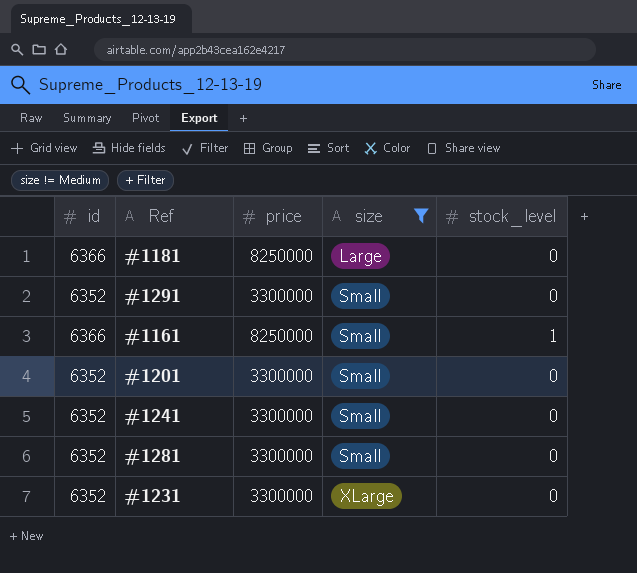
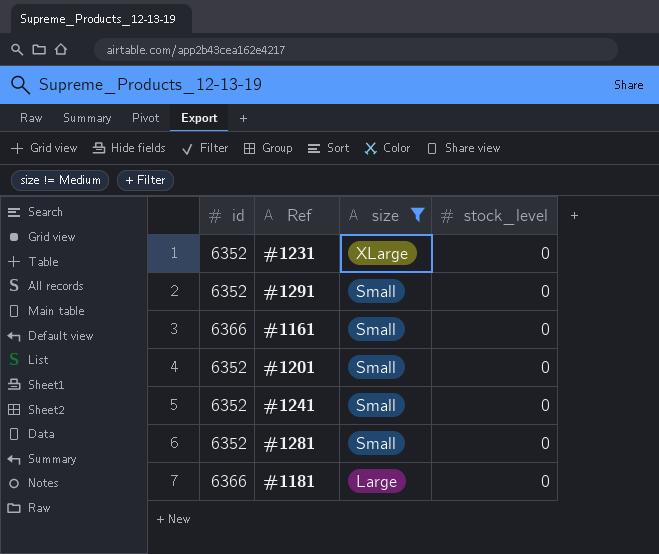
row order: size ascending -> size descending
column price | position: 3 -> none
#1161 | stock_level: 1 -> 0

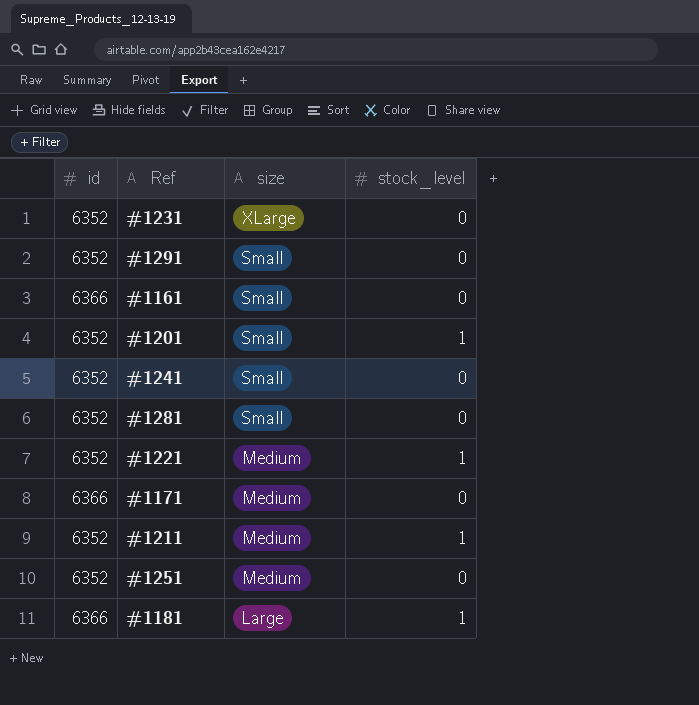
filter: size != Medium -> none
#1201 | stock_level: 0 -> 1
#1181 | stock_level: 0 -> 1

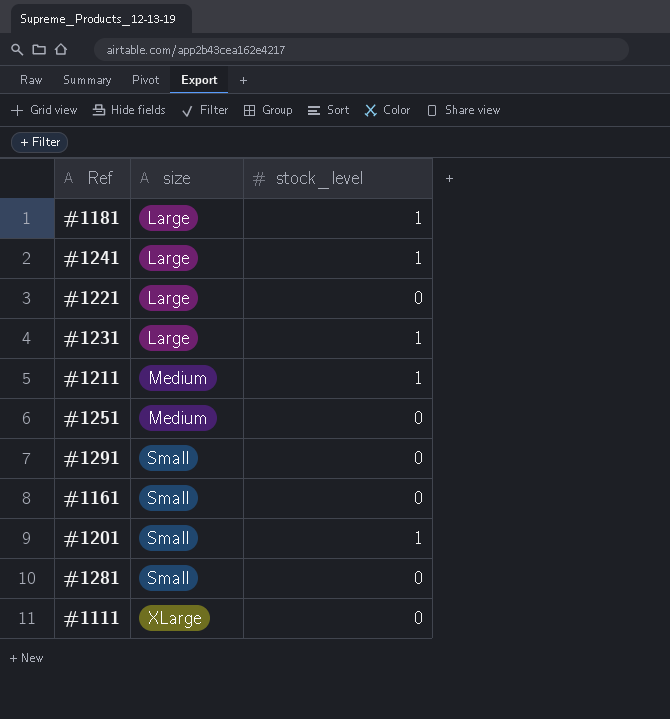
row order: size descending -> size ascending
column id | position: 1 -> none
row #1171: 6366 | Medium | 0 -> none
#1241 | size: Small -> Large
#1241 | stock_level: 0 -> 1
#1221 | size: Medium -> Large
#1221 | stock_level: 1 -> 0
#1231 | size: XLarge -> Large
#1231 | stock_level: 0 -> 1
row #1111: none -> XLarge | 0

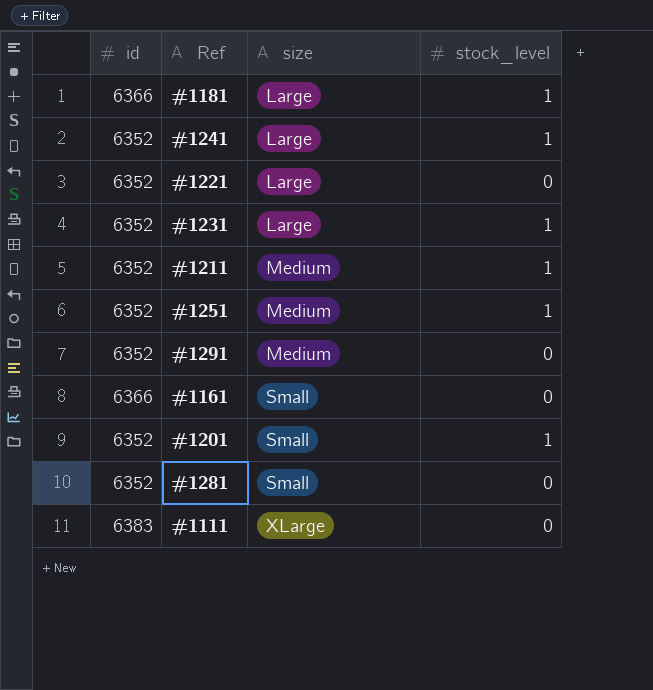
column id | position: none -> 1
#1251 | stock_level: 0 -> 1
#1291 | size: Small -> Medium

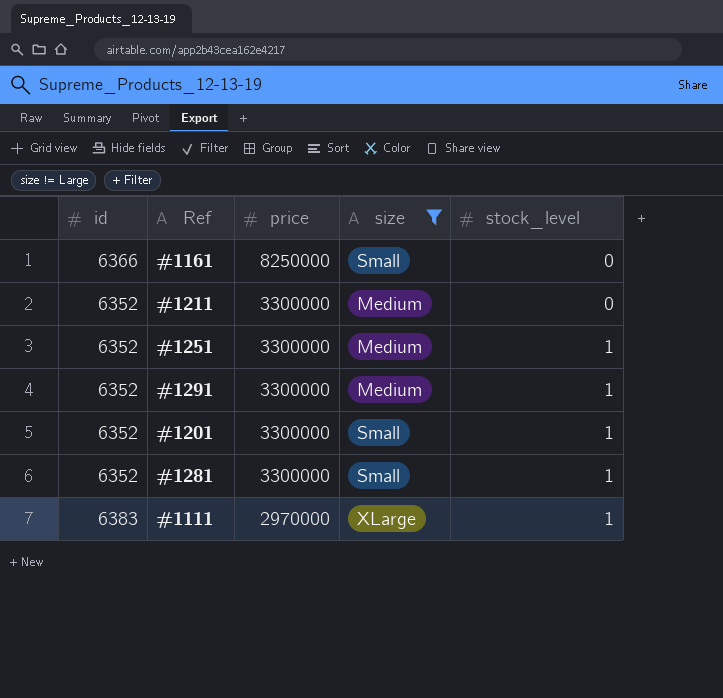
filter: none -> size != Large
row order: size ascending -> price descending
column price | position: none -> 3
#1211 | stock_level: 1 -> 0
#1291 | stock_level: 0 -> 1
#1281 | stock_level: 0 -> 1
#1111 | stock_level: 0 -> 1

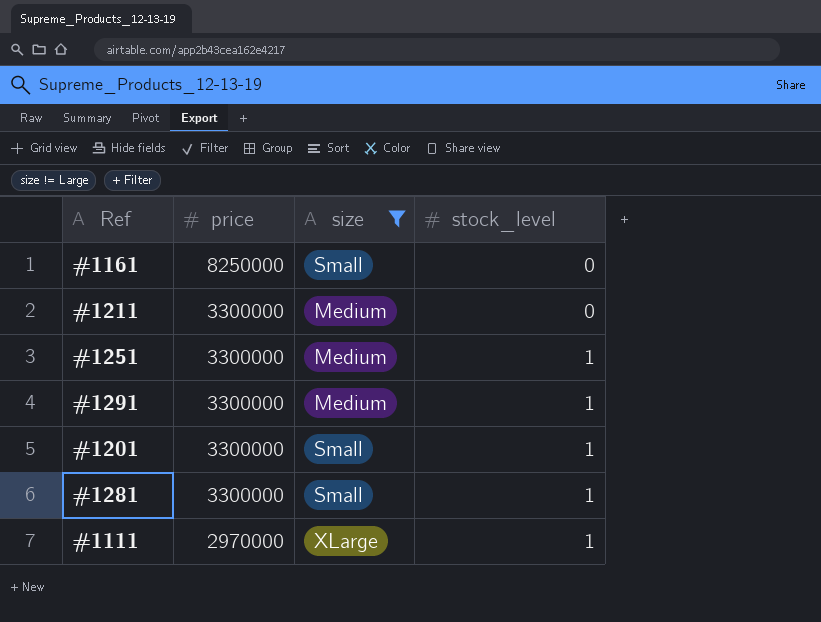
column id | position: 1 -> none

